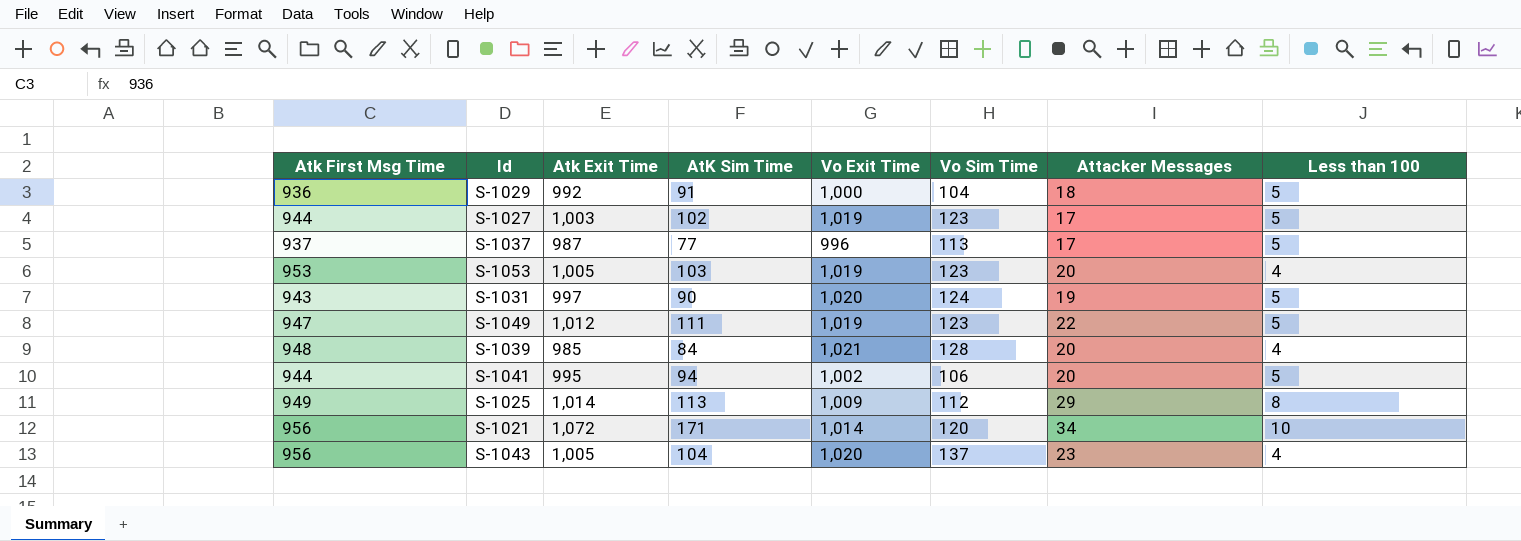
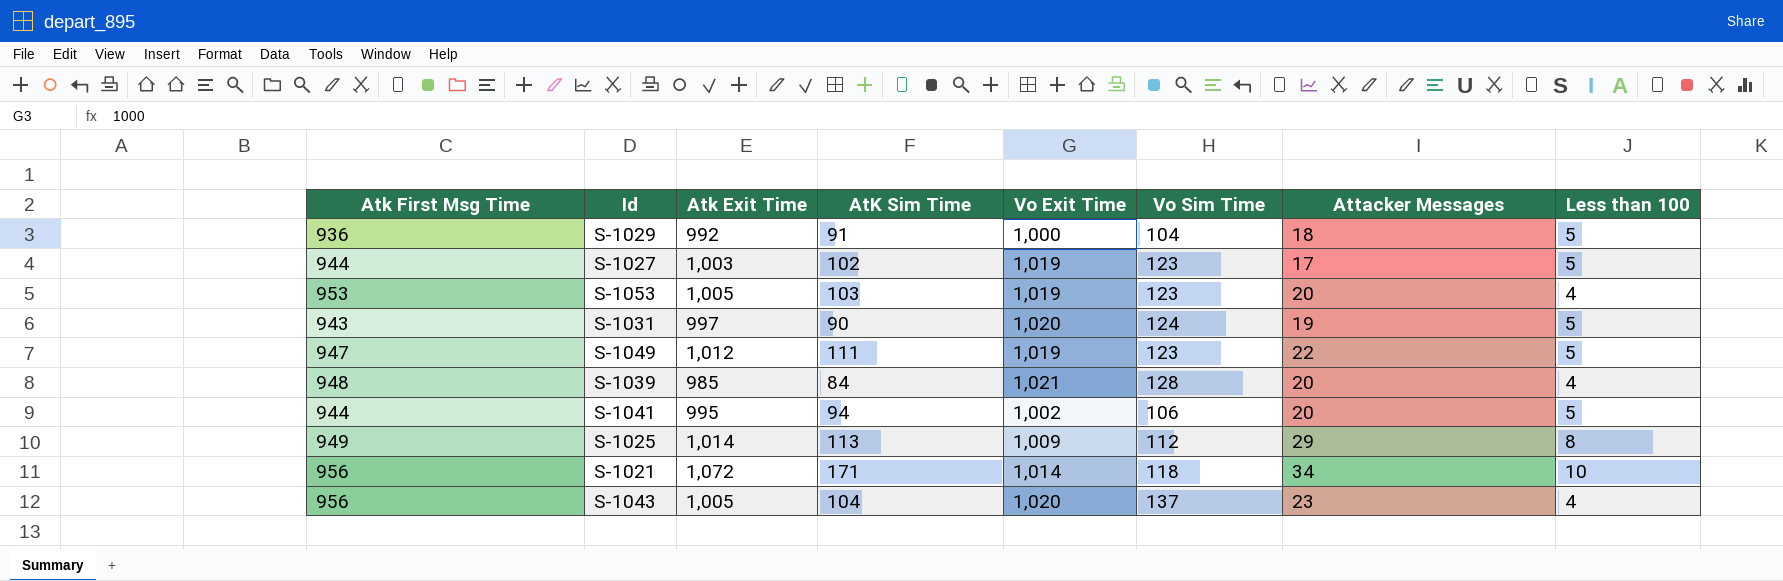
row S-1037: 937 | 987 | 77 | 996 | 113 | 17 | 5 -> none
S-1021 | Vo Sim Time: 120 -> 118

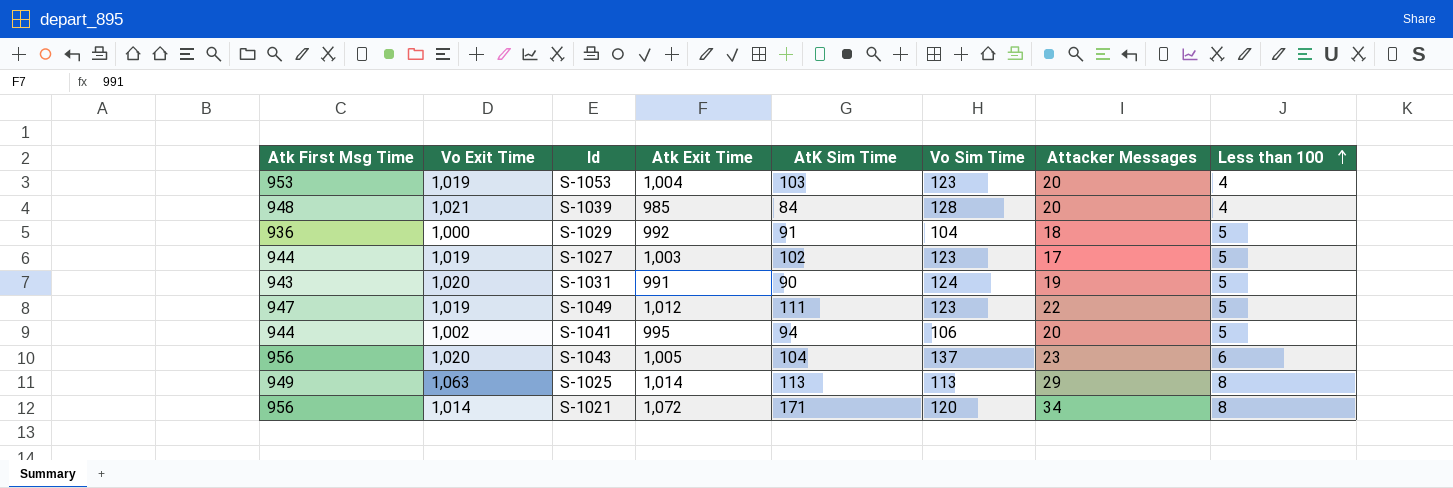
row order: none -> Less than 100 ascending
column Vo Exit Time | position: 5 -> 2
S-1053 | Atk Exit Time: 1,005 -> 1,004
S-1031 | Atk Exit Time: 997 -> 991
S-1043 | Less than 100: 4 -> 6
S-1025 | Vo Exit Time: 1,009 -> 1,063
S-1025 | Vo Sim Time: 112 -> 113
S-1021 | Vo Sim Time: 118 -> 120
S-1021 | Less than 100: 10 -> 8

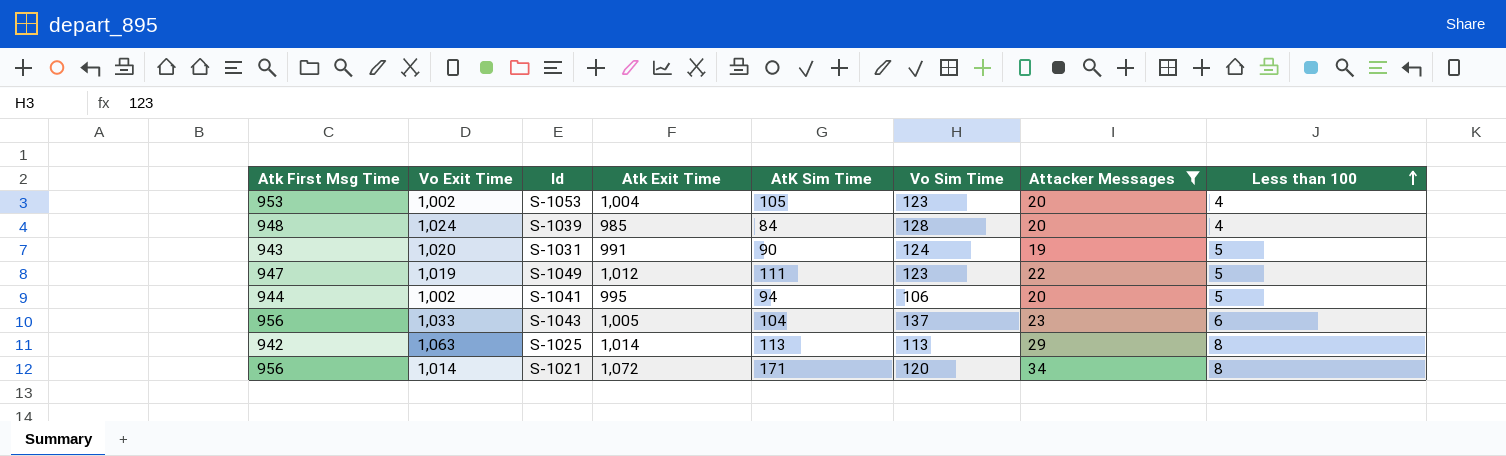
filter: none -> Attacker Messages >= 19
S-1053 | Vo Exit Time: 1,019 -> 1,002
S-1053 | AtK Sim Time: 103 -> 105
S-1039 | Vo Exit Time: 1,021 -> 1,024
S-1043 | Vo Exit Time: 1,020 -> 1,033
S-1025 | Atk First Msg Time: 949 -> 942

